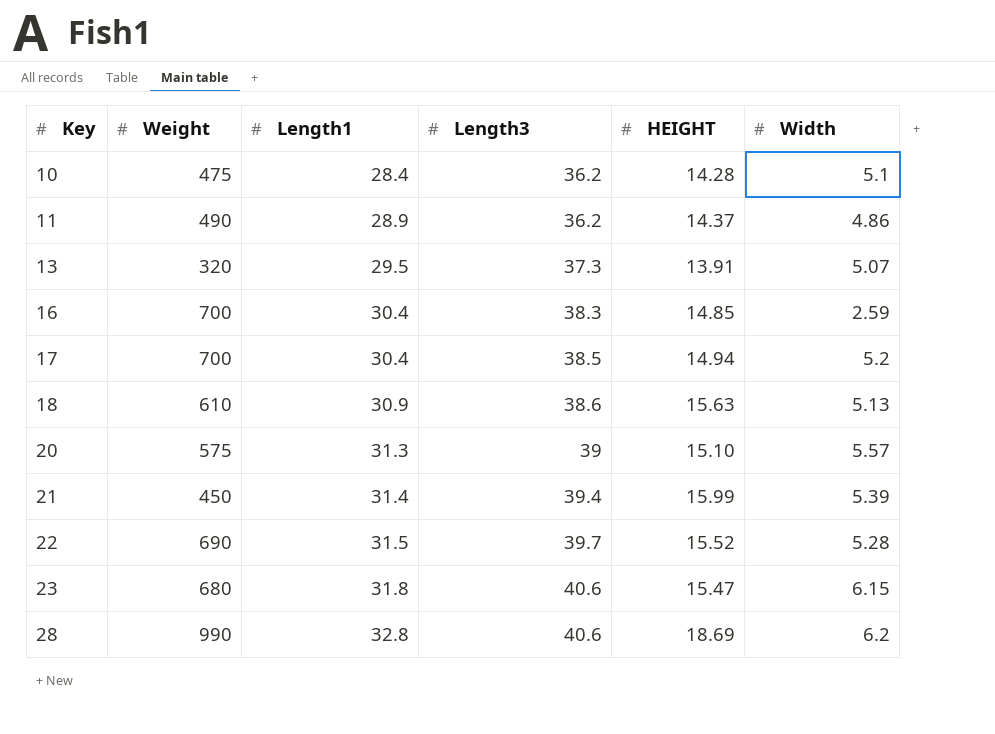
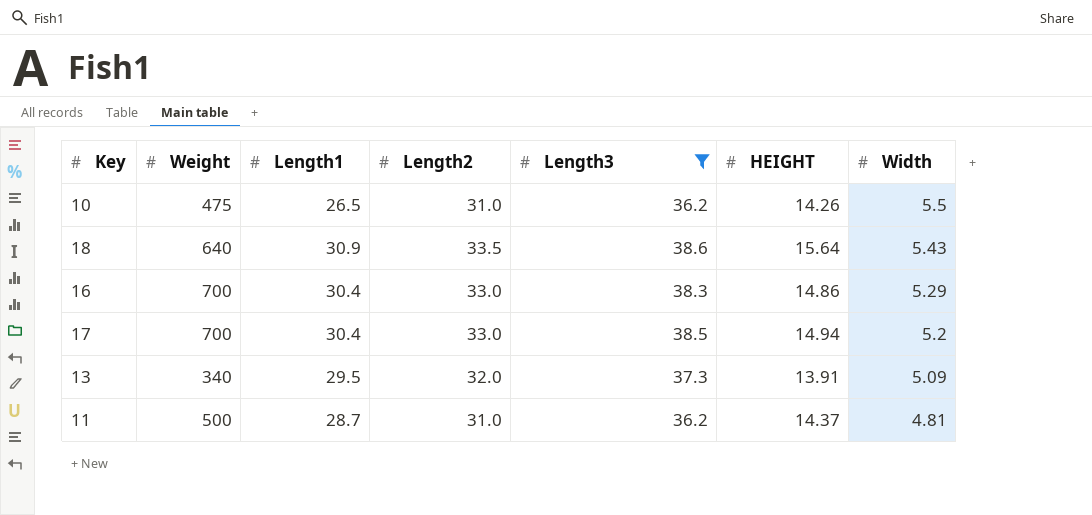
filter: none -> Length3 <= 38.6
row order: Key ascending -> Width descending
column Length2 | position: none -> 4
10 | Length1: 28.4 -> 26.5
10 | HEIGHT: 14.28 -> 14.26
10 | Width: 5.1 -> 5.5
18 | Weight: 610 -> 640
18 | HEIGHT: 15.63 -> 15.64
18 | Width: 5.13 -> 5.43
16 | HEIGHT: 14.85 -> 14.86
16 | Width: 2.59 -> 5.29
13 | Weight: 320 -> 340
13 | Width: 5.07 -> 5.09
11 | Weight: 490 -> 500
11 | Length1: 28.9 -> 28.7
11 | Width: 4.86 -> 4.81

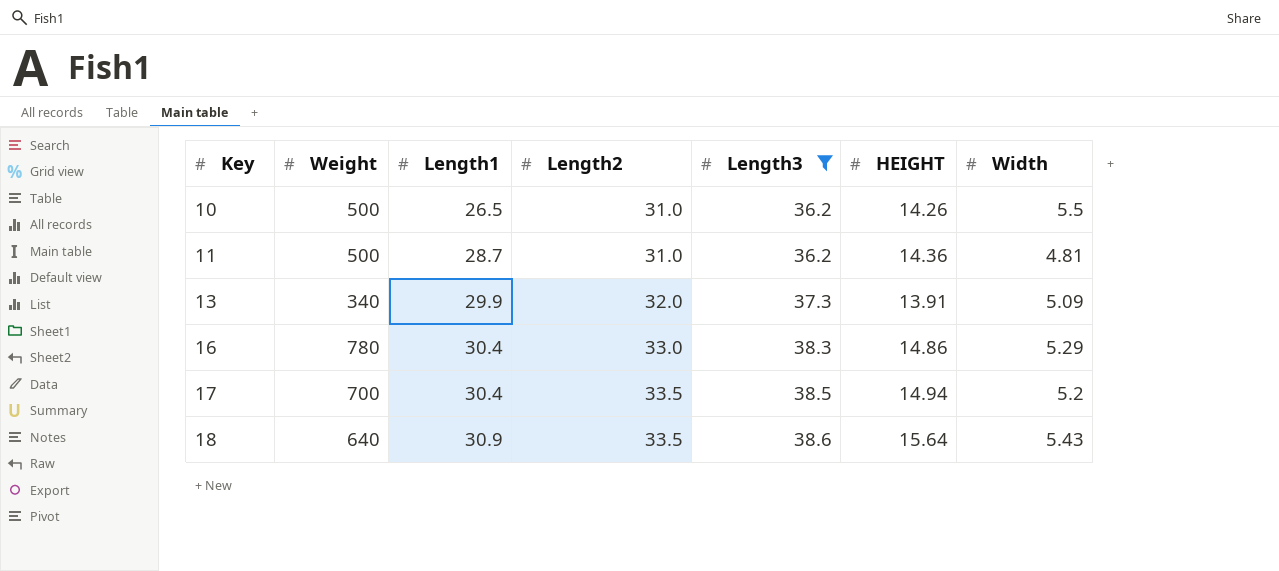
row order: Width descending -> Key ascending
10 | Weight: 475 -> 500
11 | HEIGHT: 14.37 -> 14.36
13 | Length1: 29.5 -> 29.9
16 | Weight: 700 -> 780
17 | Length2: 33.0 -> 33.5

